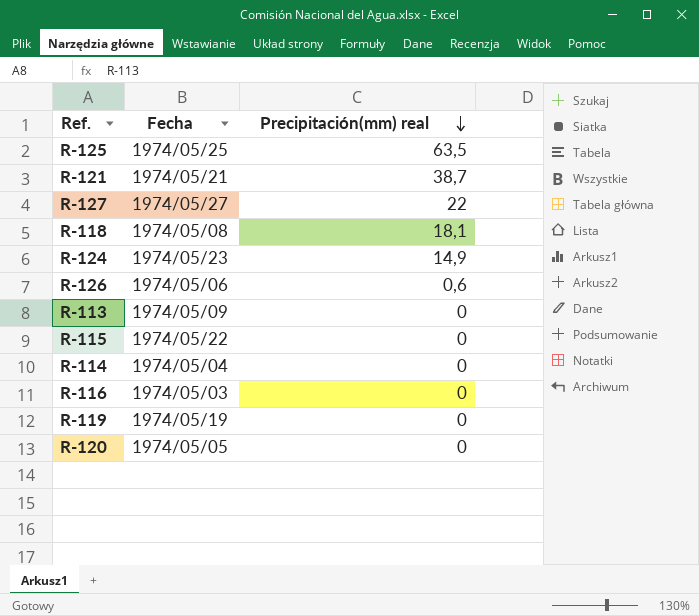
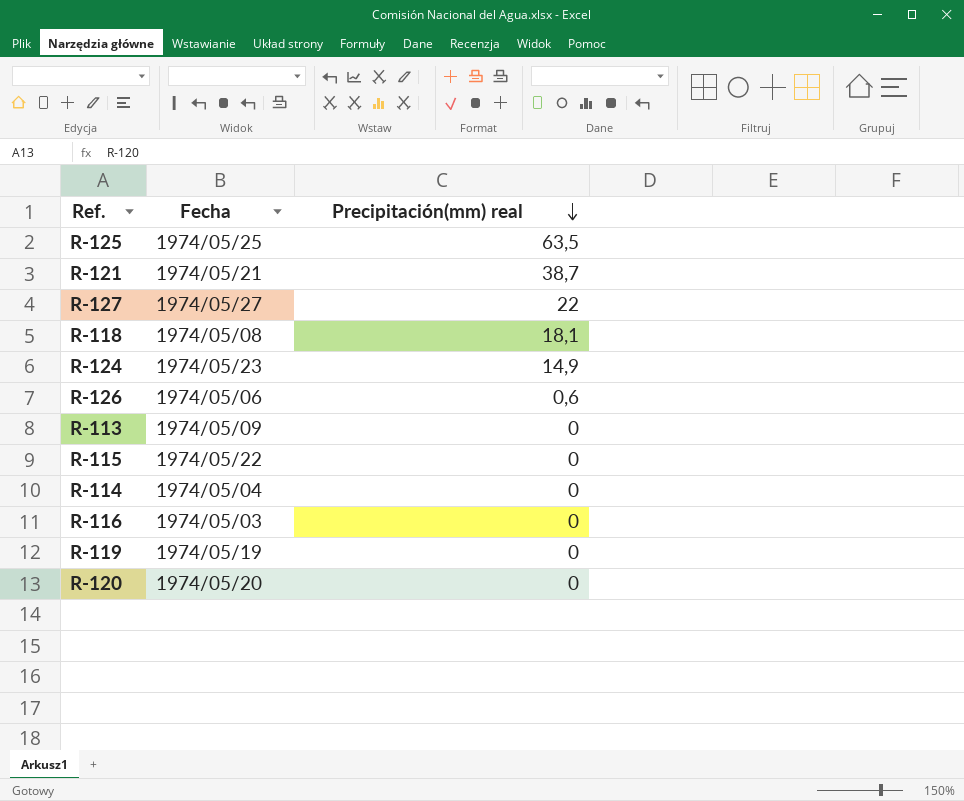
R-120 | Fecha: 1974/05/05 -> 1974/05/20

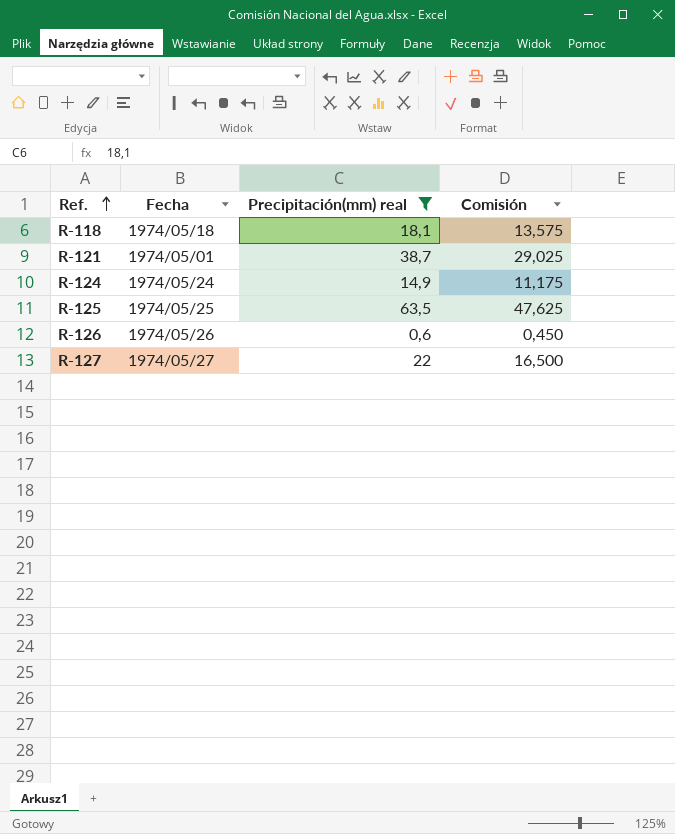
filter: none -> Precipitación(mm) real != 0
row order: Precipitación(mm) real descending -> Ref. ascending
column Comisión | formula: none -> [Precipitación(mm) real] * 0,75
R-118 | Fecha: 1974/05/08 -> 1974/05/18
R-121 | Fecha: 1974/05/21 -> 1974/05/01
R-124 | Fecha: 1974/05/23 -> 1974/05/24
R-126 | Fecha: 1974/05/06 -> 1974/05/26

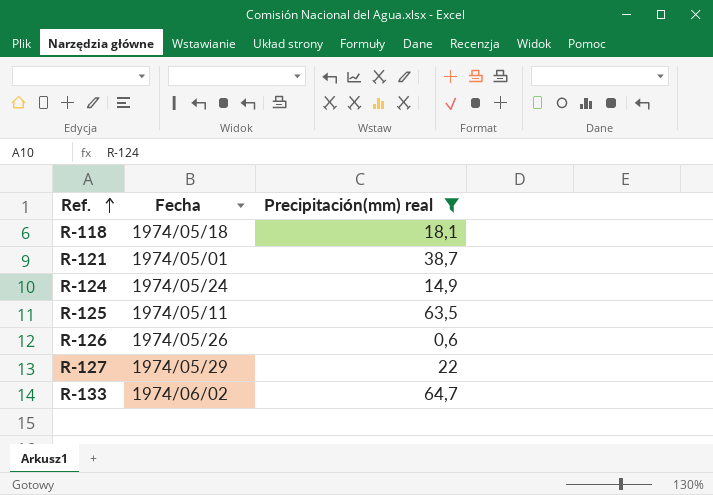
column Comisión | formula: [Precipitación(mm) real] * 0,75 -> none
R-125 | Fecha: 1974/05/25 -> 1974/05/11
R-127 | Fecha: 1974/05/27 -> 1974/05/29
row R-133: none -> 1974/06/02 | 64,7

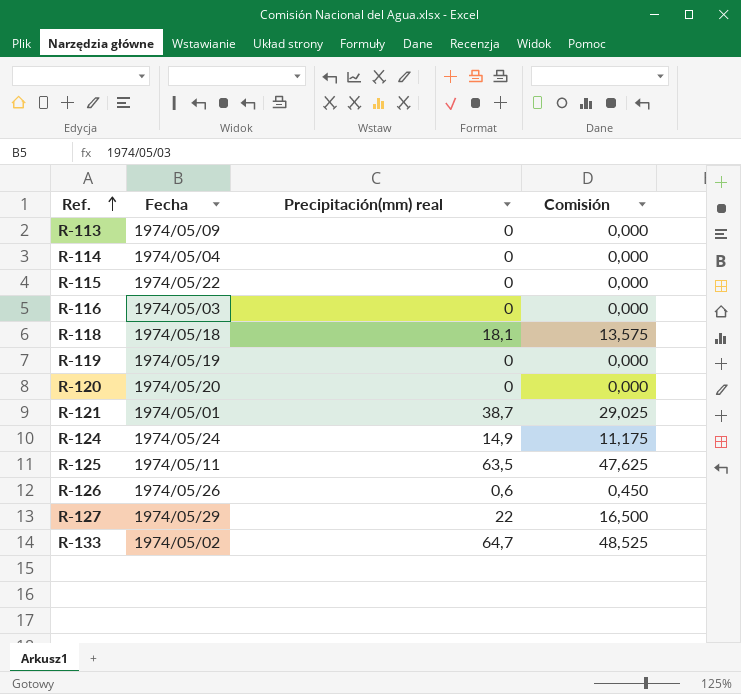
filter: Precipitación(mm) real != 0 -> none
column Comisión | formula: none -> [Precipitación(mm) real] * 0,75
R-133 | Fecha: 1974/06/02 -> 1974/05/02

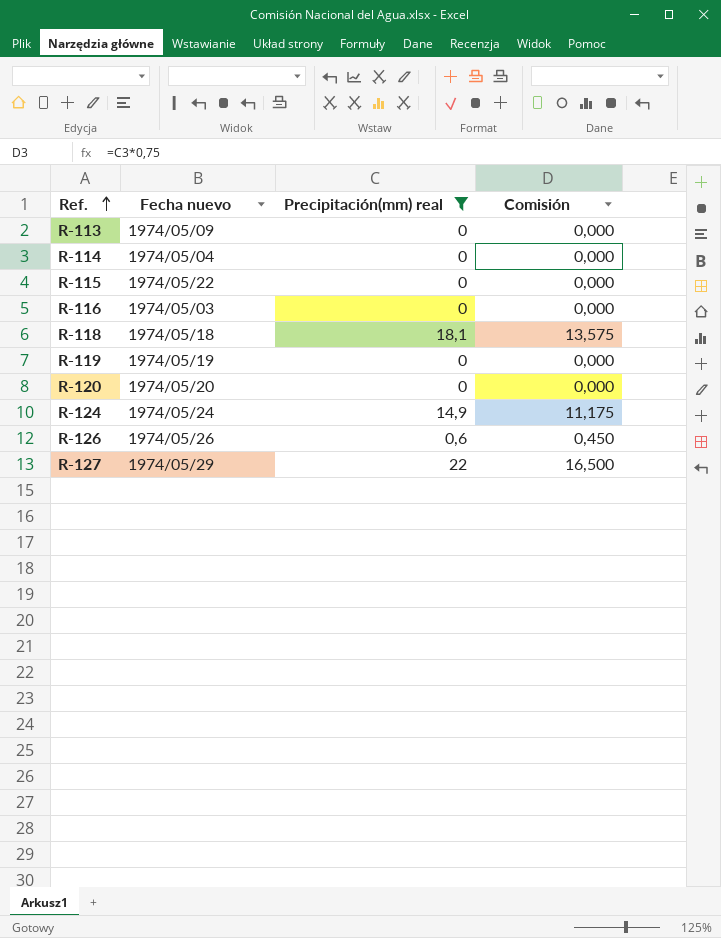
filter: none -> Precipitación(mm) real <= 22
column name: Fecha -> Fecha nuevo

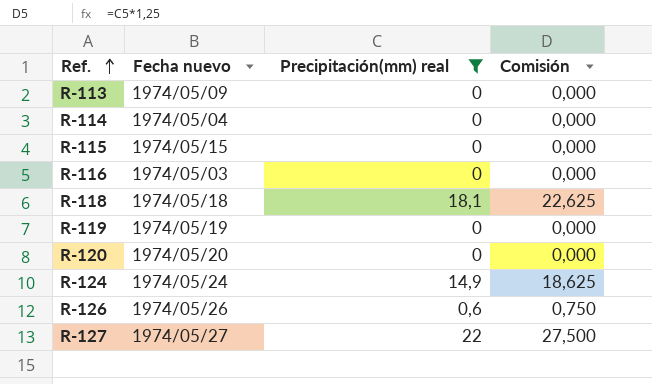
column Comisión | formula: [Precipitación(mm) real] * 0,75 -> [Precipitación(mm) real] * 1,25
R-115 | Fecha nuevo: 1974/05/22 -> 1974/05/15
R-127 | Fecha nuevo: 1974/05/29 -> 1974/05/27

